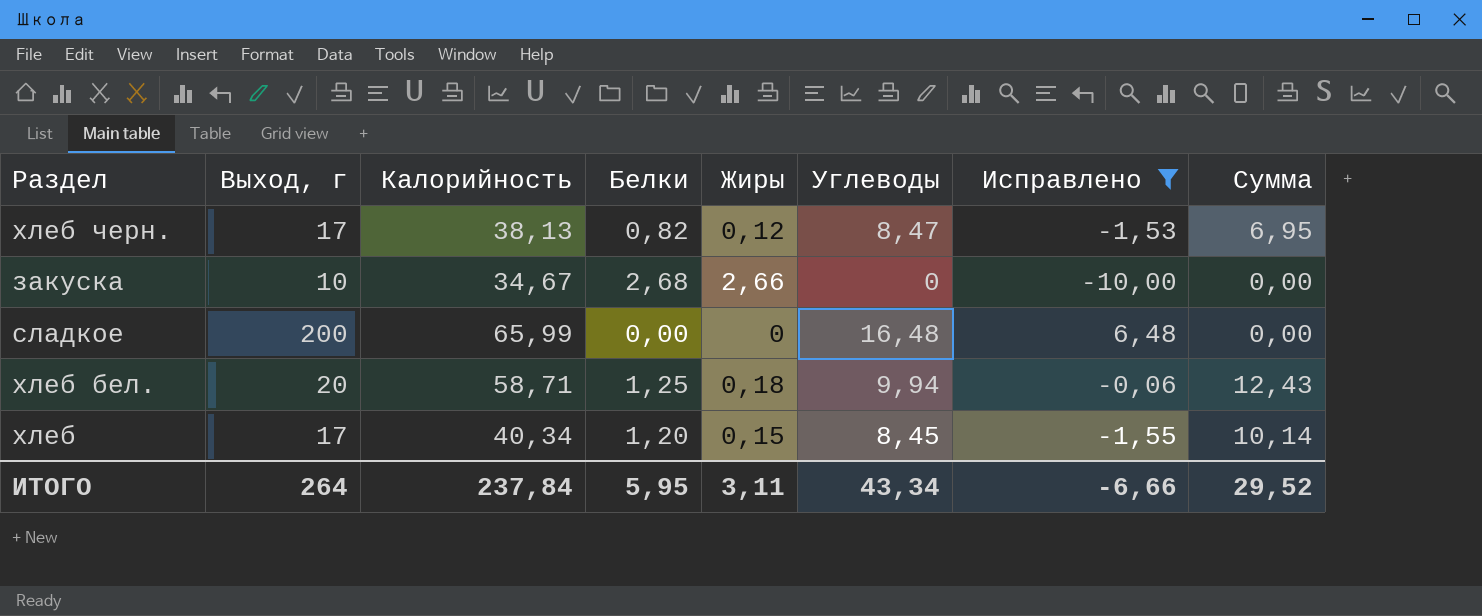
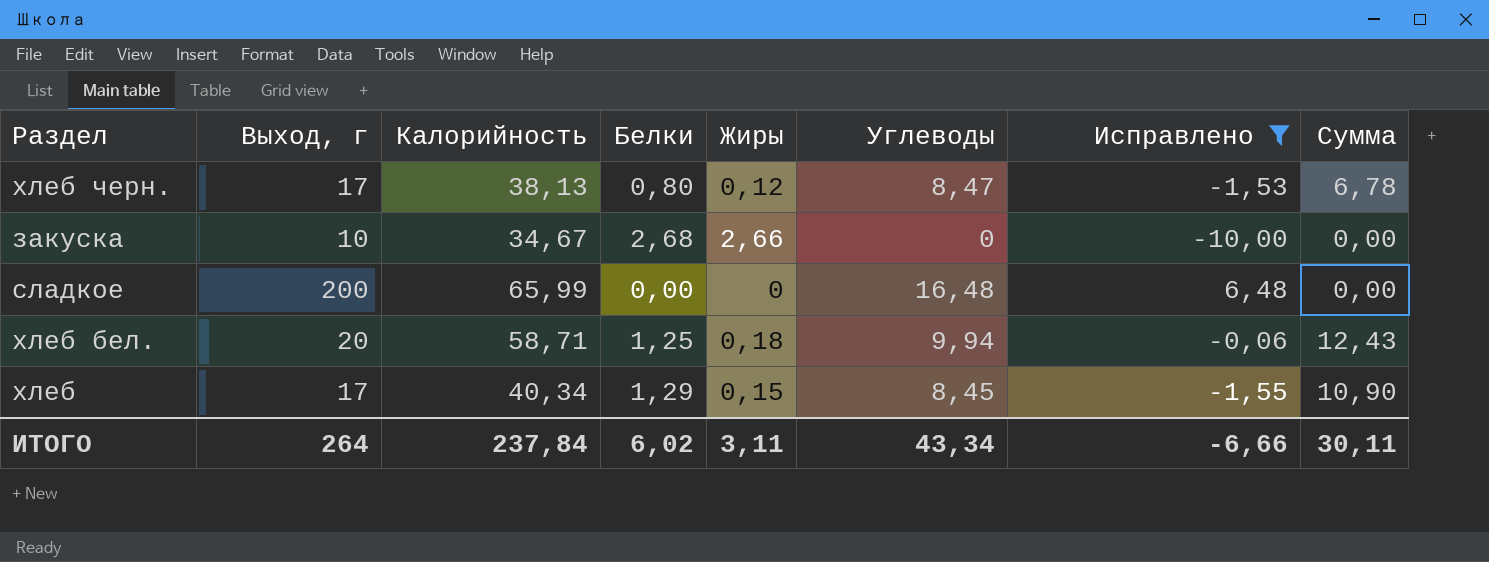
хлеб черн. | Белки: 0,82 -> 0,80
хлеб черн. | Сумма: 6,95 -> 6,78
хлеб | Белки: 1,20 -> 1,29
хлеб | Сумма: 10,14 -> 10,90
ИТОГО | Белки: 5,95 -> 6,02
ИТОГО | Сумма: 29,52 -> 30,11

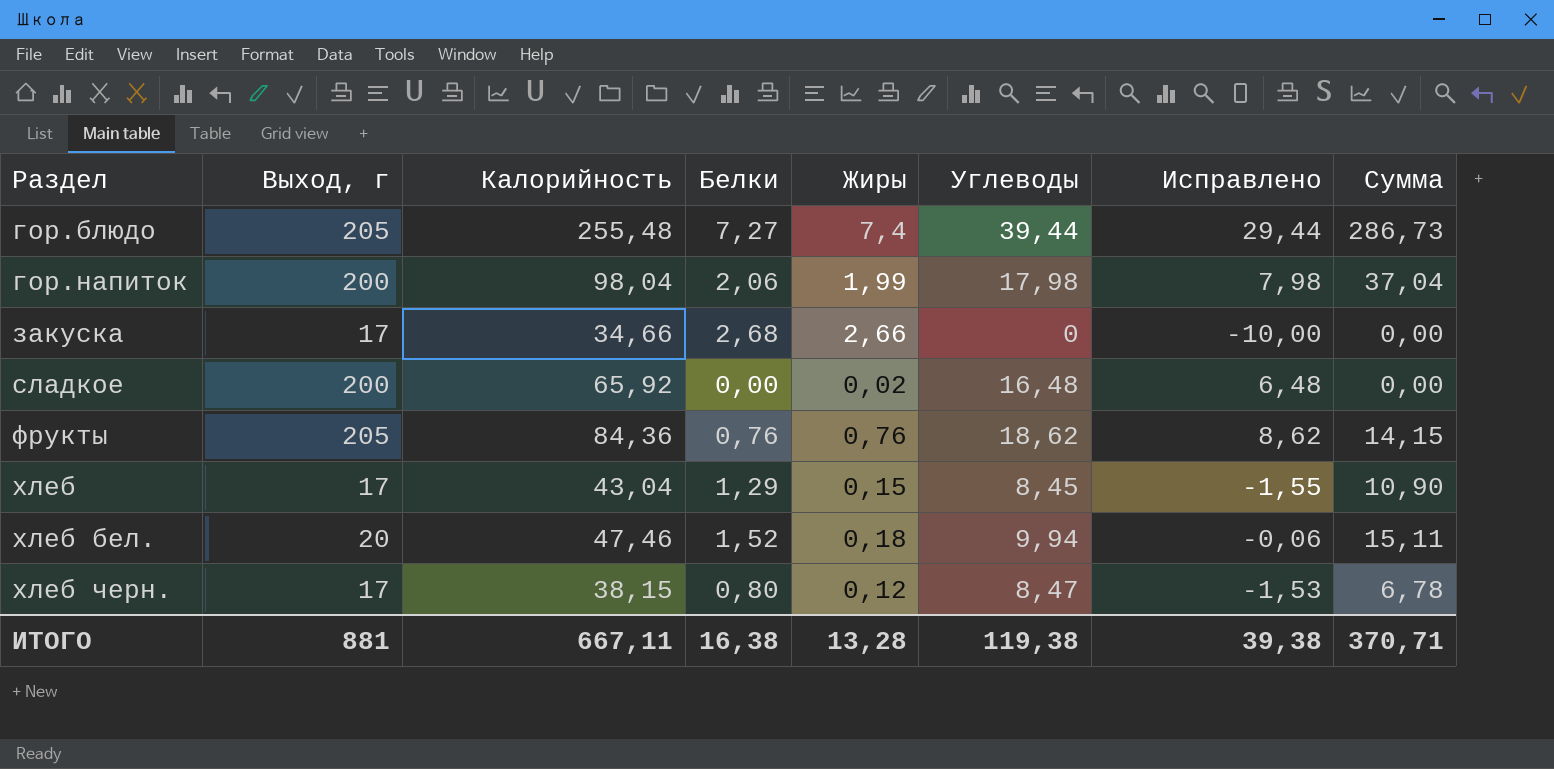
filter: Исправлено <= 6,48 -> none
row order: none -> Раздел ascending
закуска | Выход, г: 10 -> 17
закуска | Калорийность: 34,67 -> 34,66
сладкое | Калорийность: 65,99 -> 65,92
сладкое | Жиры: 0 -> 0,02
хлеб | Калорийность: 40,34 -> 43,04
хлеб бел. | Калорийность: 58,71 -> 47,46
хлеб бел. | Белки: 1,25 -> 1,52
хлеб бел. | Сумма: 12,43 -> 15,11
хлеб черн. | Калорийность: 38,13 -> 38,15
ИТОГО | Выход, г: 264 -> 881
ИТОГО | Калорийность: 237,84 -> 667,11
ИТОГО | Белки: 6,02 -> 16,38
ИТОГО | Жиры: 3,11 -> 13,28
ИТОГО | Углеводы: 43,34 -> 119,38
ИТОГО | Исправлено: -6,66 -> 39,38
ИТОГО | Сумма: 30,11 -> 370,71

